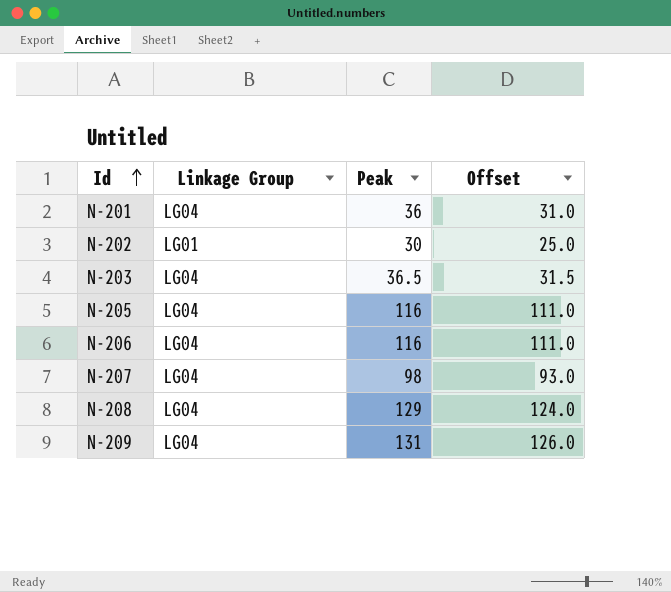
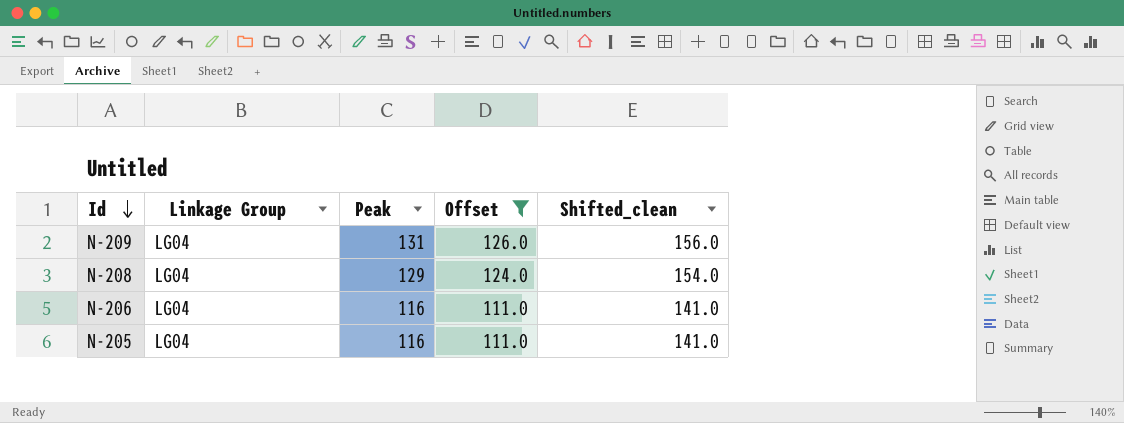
filter: none -> Offset >= 111.0
row order: Id ascending -> Id descending
column Shifted_clean | formula: none -> [Peak] + 25

